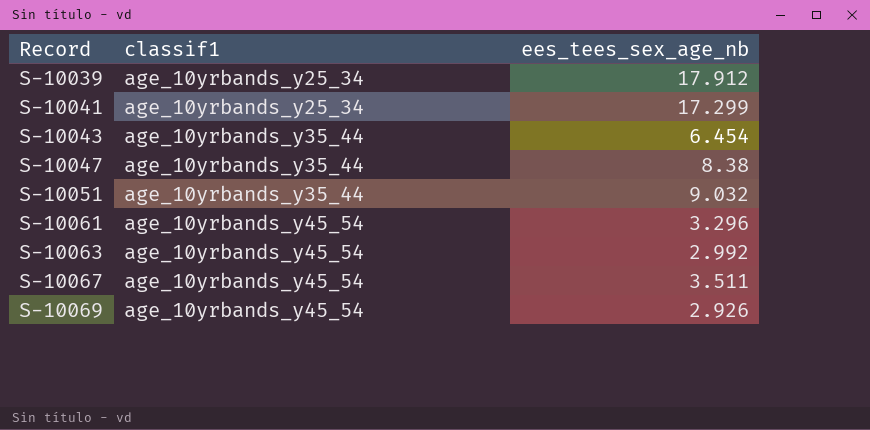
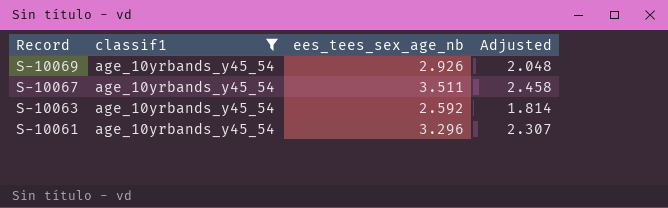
filter: none -> classif1 = age_10yrbands_y45_54
row order: Record ascending -> Record descending
column Adjusted | formula: none -> [ees_tees_sex_age_nb] * 0.7
S-10063 | ees_tees_sex_age_nb: 2.992 -> 2.592

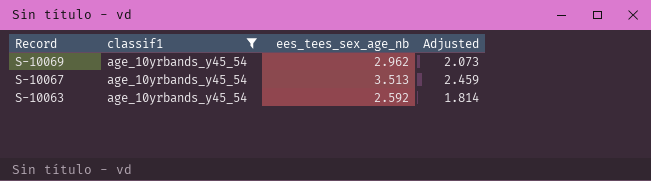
row S-10061: age_10yrbands_y45_54 | 3.296 | 2.307 -> none
S-10069 | ees_tees_sex_age_nb: 2.926 -> 2.962
S-10069 | Adjusted: 2.048 -> 2.073
S-10067 | ees_tees_sex_age_nb: 3.511 -> 3.513
S-10067 | Adjusted: 2.458 -> 2.459

